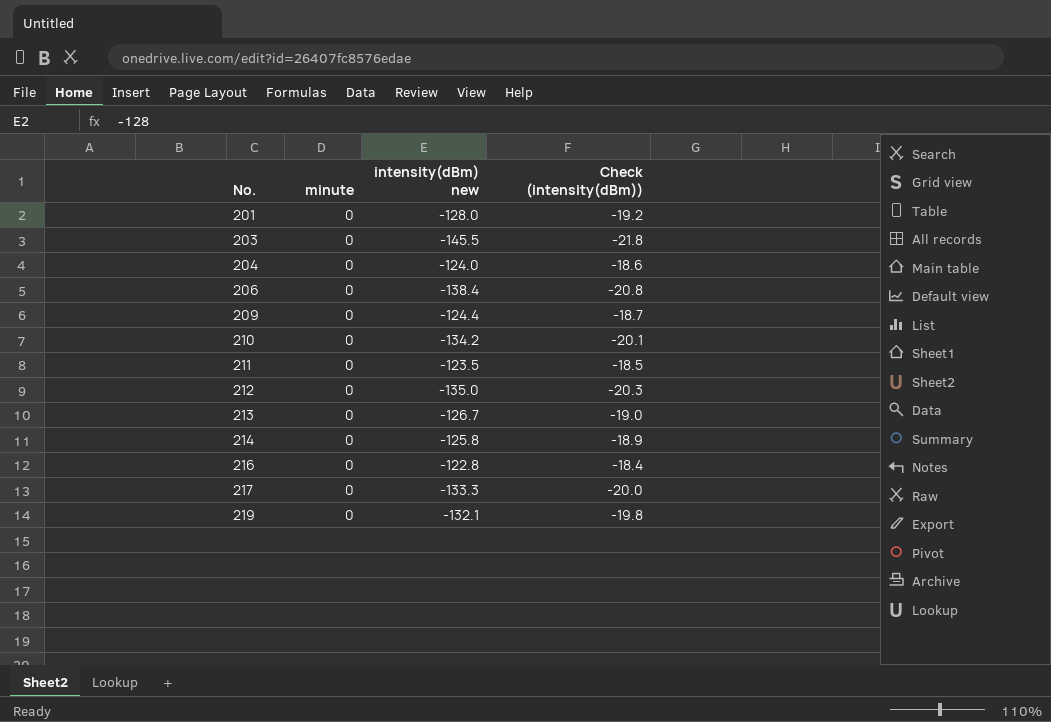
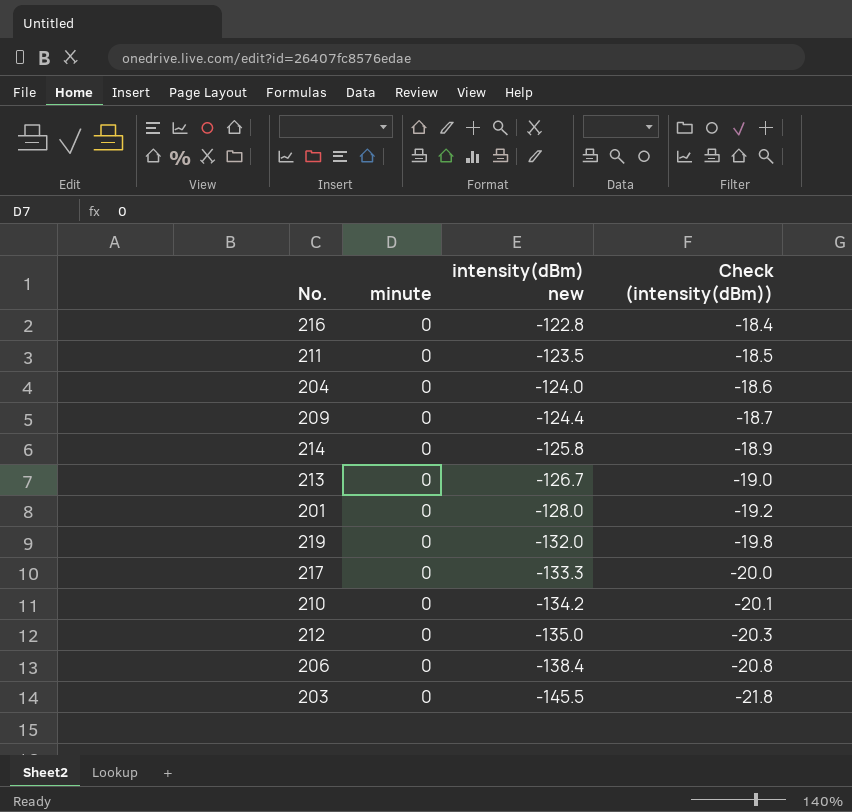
row order: No. ascending -> intensity(dBm) new descending
219 | intensity(dBm) new: -132.1 -> -132.0

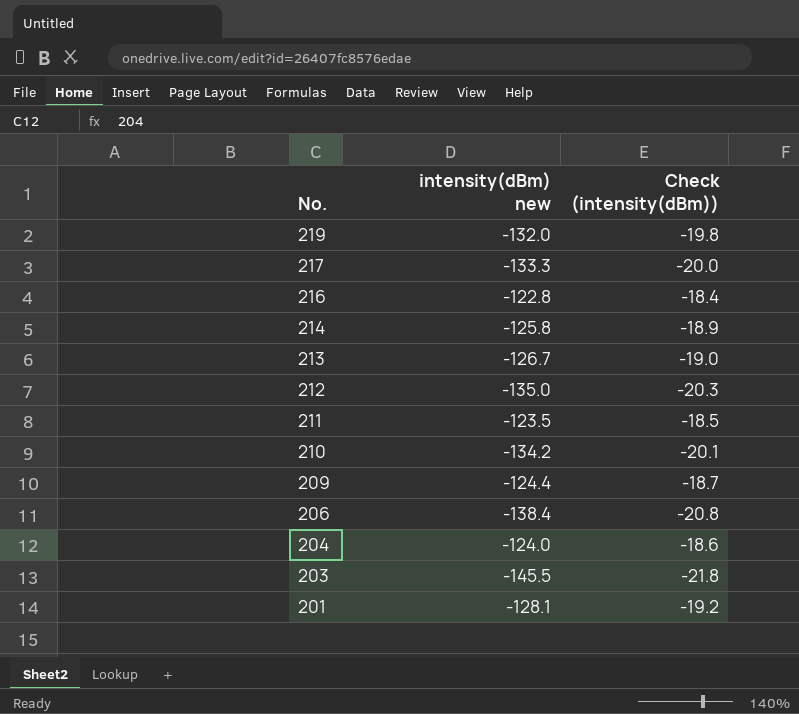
row order: intensity(dBm) new descending -> No. descending
column minute | position: 2 -> none
201 | intensity(dBm) new: -128.0 -> -128.1

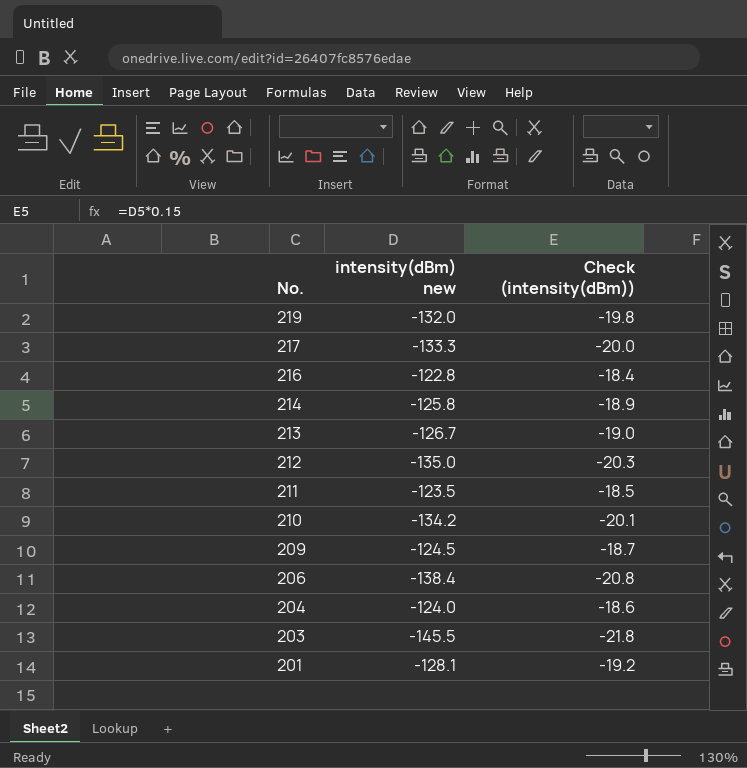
209 | intensity(dBm) new: -124.4 -> -124.5

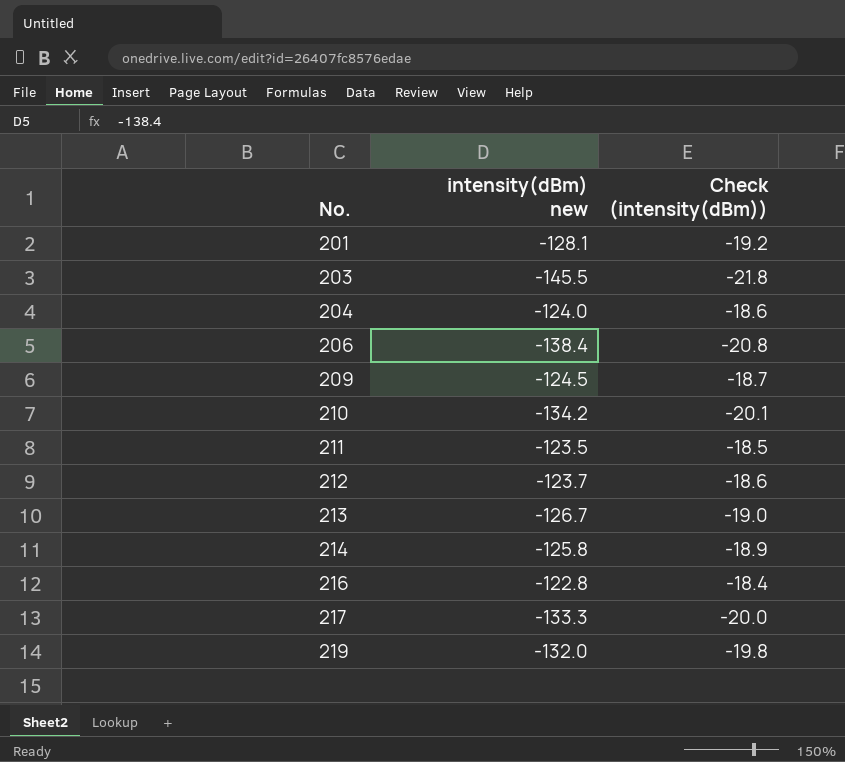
row order: No. descending -> No. ascending
212 | intensity(dBm) new: -135.0 -> -123.7
212 | Check (intensity(dBm)): -20.3 -> -18.6

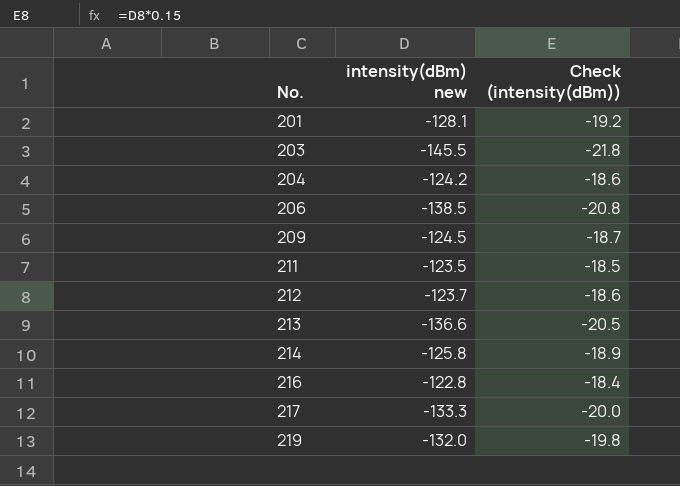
row 210: -134.2 | -20.1 -> none
204 | intensity(dBm) new: -124.0 -> -124.2
206 | intensity(dBm) new: -138.4 -> -138.5
213 | intensity(dBm) new: -126.7 -> -136.6
213 | Check (intensity(dBm)): -19.0 -> -20.5

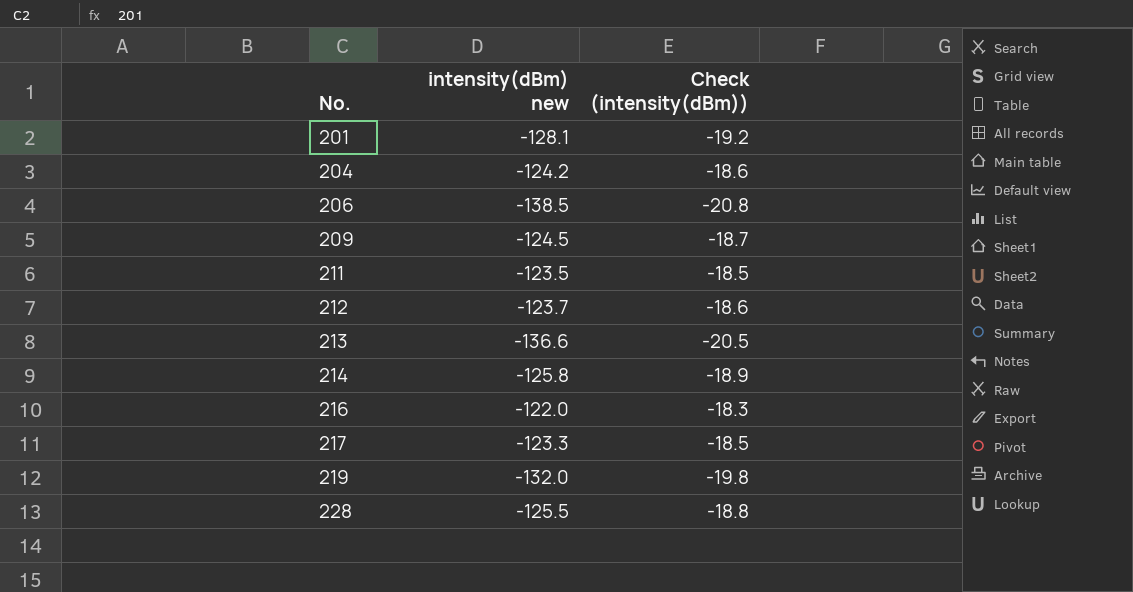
row 203: -145.5 | -21.8 -> none
216 | intensity(dBm) new: -122.8 -> -122.0
216 | Check (intensity(dBm)): -18.4 -> -18.3
217 | intensity(dBm) new: -133.3 -> -123.3
217 | Check (intensity(dBm)): -20.0 -> -18.5
row 228: none -> -125.5 | -18.8

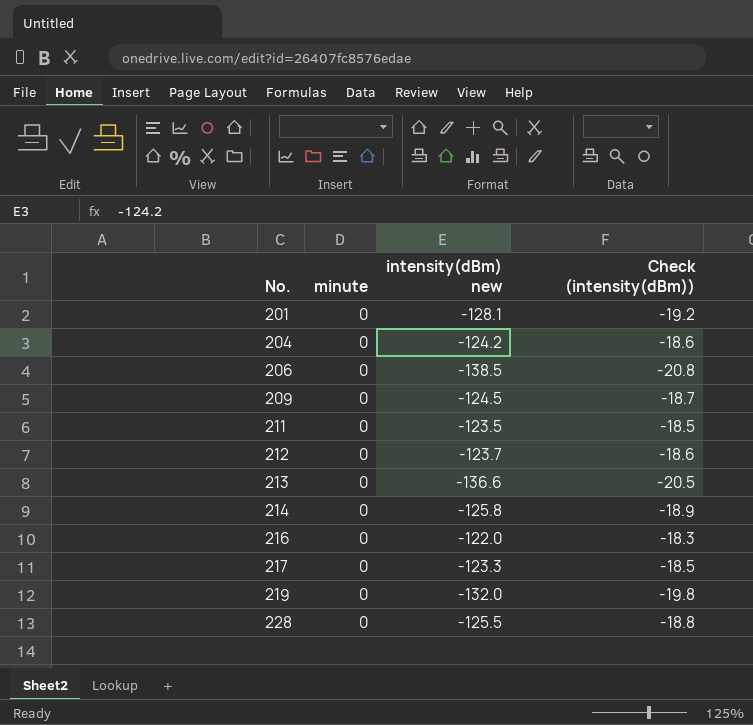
column minute | position: none -> 2

